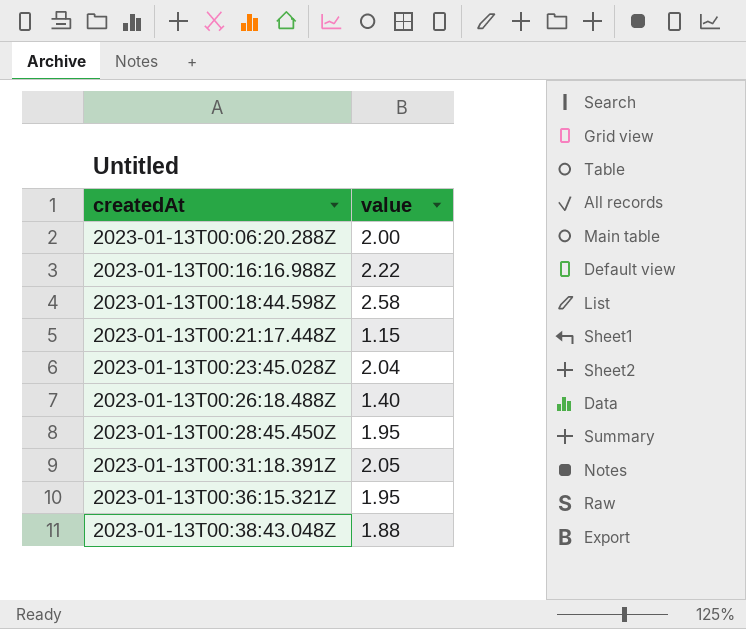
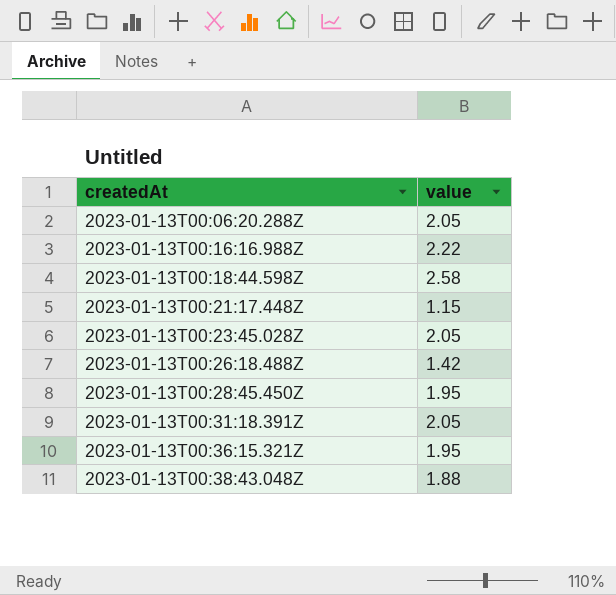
2023-01-13T00:06:20.288Z | value: 2.00 -> 2.05
2023-01-13T00:23:45.028Z | value: 2.04 -> 2.05
2023-01-13T00:26:18.488Z | value: 1.40 -> 1.42

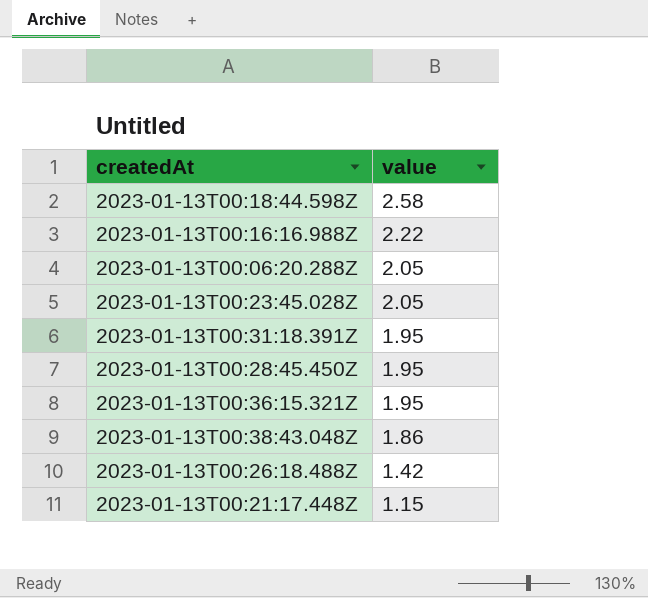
row order: createdAt ascending -> value descending
2023-01-13T00:31:18.391Z | value: 2.05 -> 1.95
2023-01-13T00:38:43.048Z | value: 1.88 -> 1.86

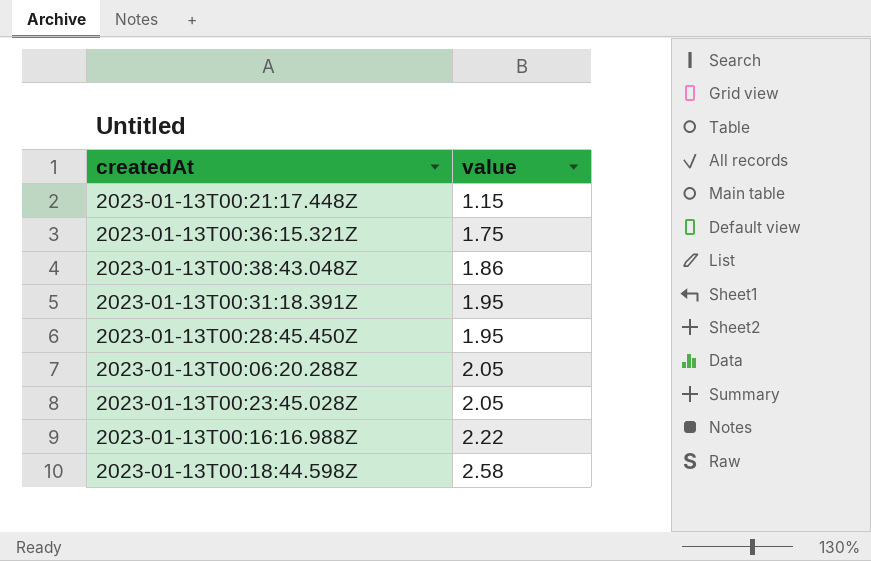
row order: value descending -> value ascending
row 2023-01-13T00:26:18.488Z: 1.42 -> none
2023-01-13T00:36:15.321Z | value: 1.95 -> 1.75

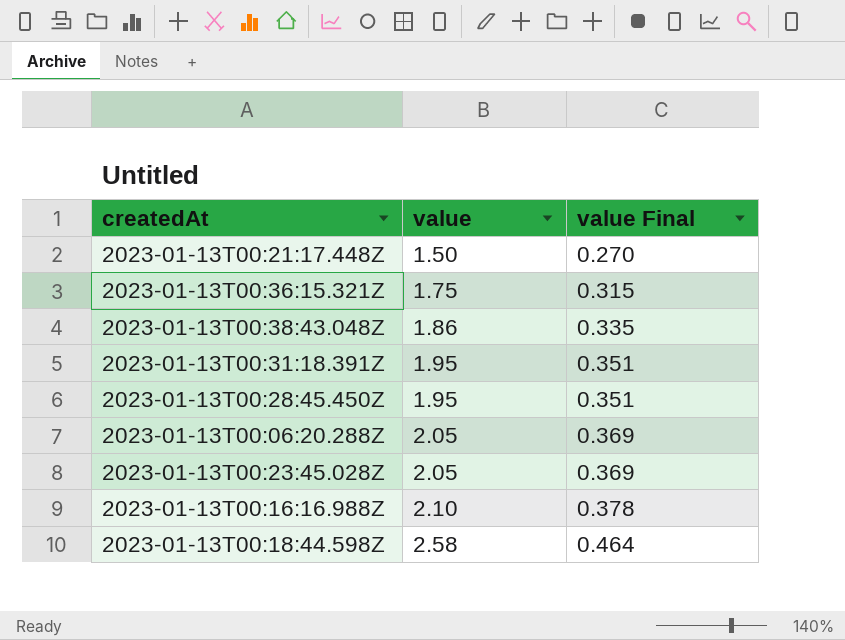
column value Final | formula: none -> [value] * 0.18
2023-01-13T00:21:17.448Z | value: 1.15 -> 1.50
2023-01-13T00:16:16.988Z | value: 2.22 -> 2.10

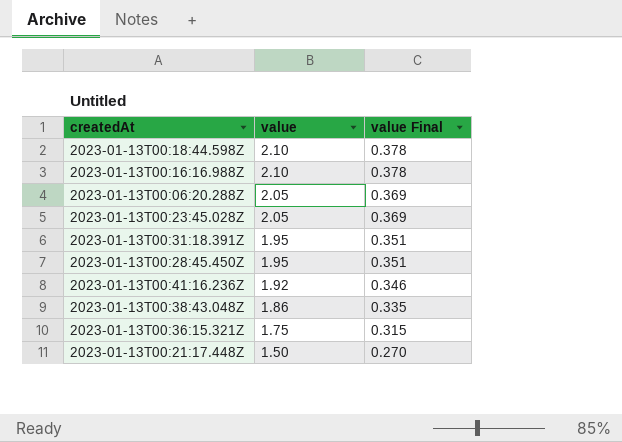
row order: value ascending -> value descending
2023-01-13T00:18:44.598Z | value: 2.58 -> 2.10
2023-01-13T00:18:44.598Z | value Final: 0.464 -> 0.378
row 2023-01-13T00:41:16.236Z: none -> 1.92 | 0.346

